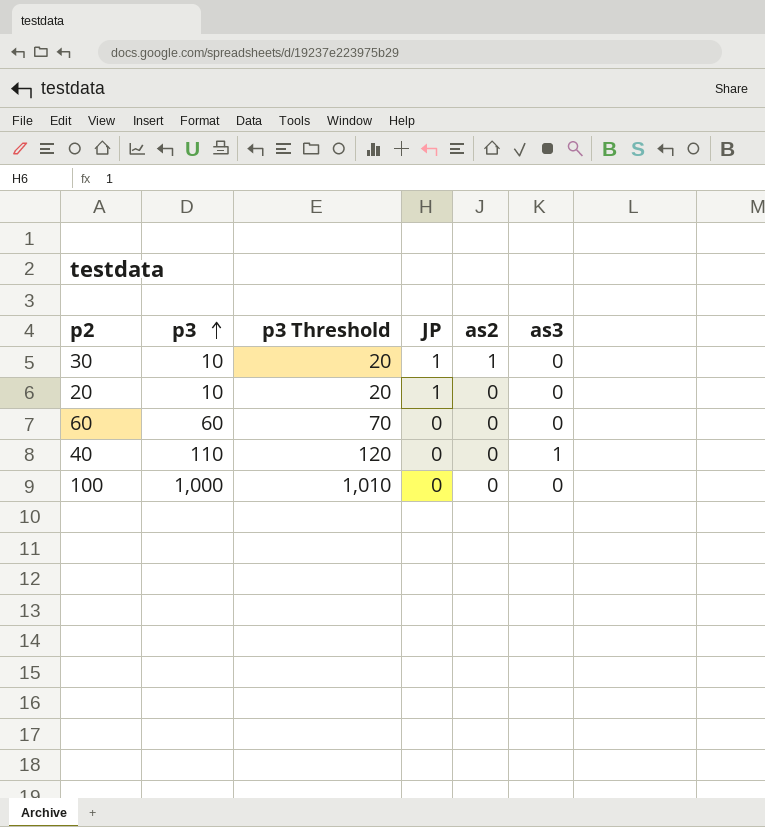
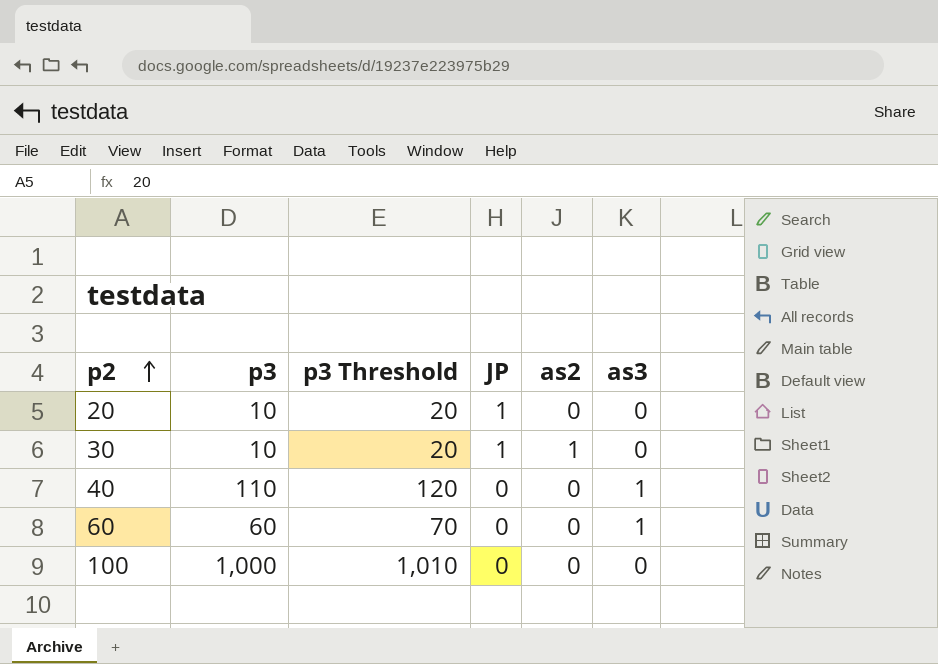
row order: p3 ascending -> p2 ascending
60 | as3: 0 -> 1

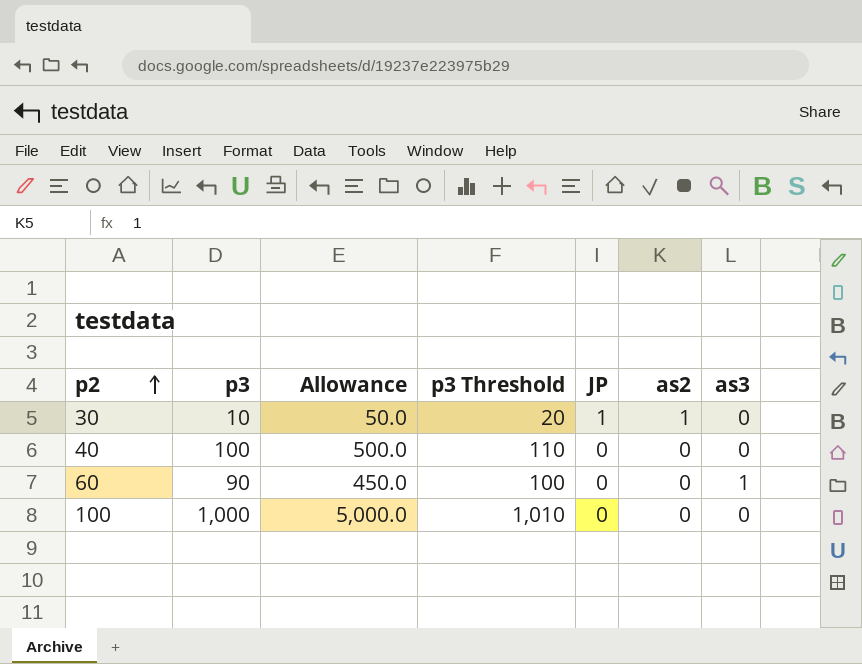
column Allowance | formula: none -> [p3] * 5
row 20: 10 | 20 | 1 | 0 | 0 -> none
40 | p3: 110 -> 100
40 | p3 Threshold: 120 -> 110
40 | as3: 1 -> 0
60 | p3: 60 -> 90
60 | p3 Threshold: 70 -> 100

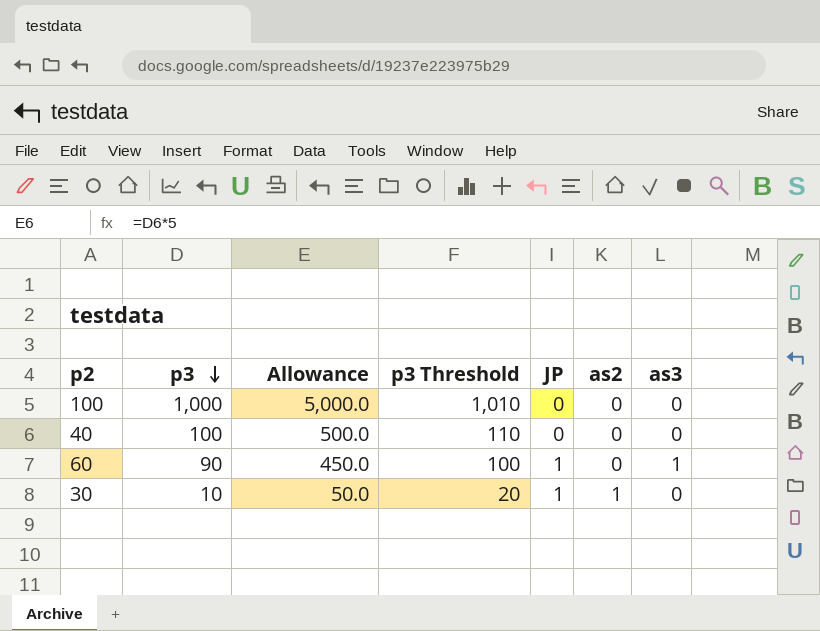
row order: p2 ascending -> p3 descending
60 | JP: 0 -> 1

